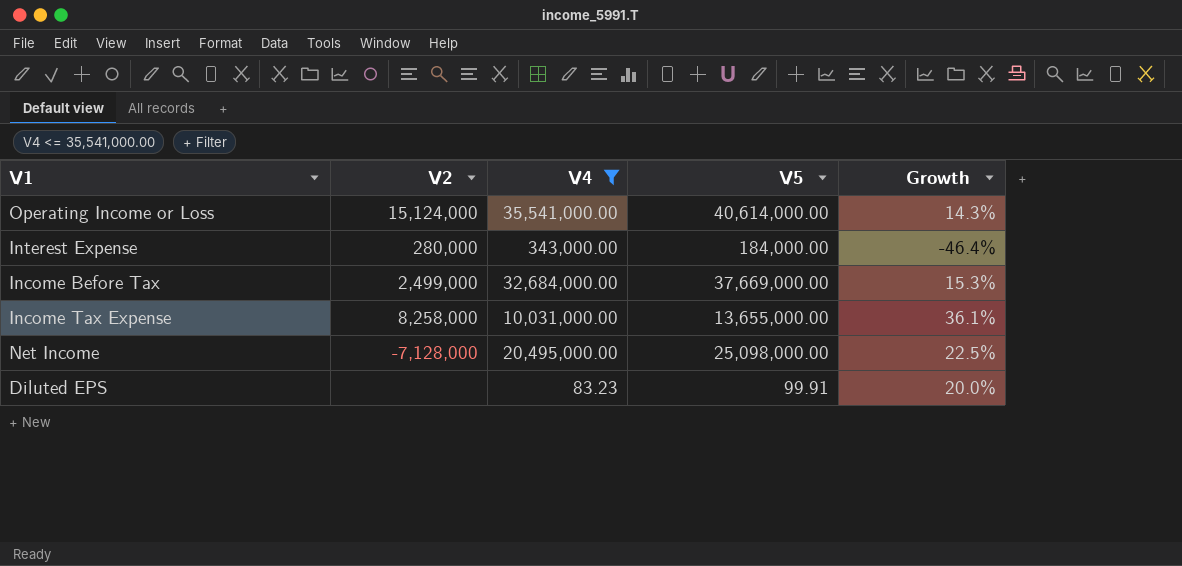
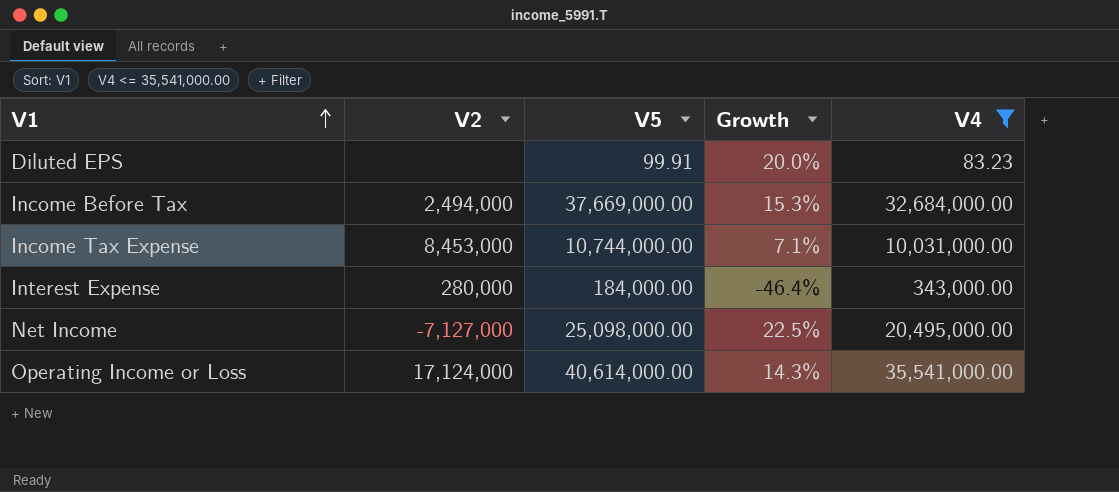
row order: none -> V1 ascending
column V4 | position: 3 -> 5
Income Before Tax | V2: 2,499,000 -> 2,494,000
Income Tax Expense | V2: 8,258,000 -> 8,453,000
Income Tax Expense | V5: 13,655,000.00 -> 10,744,000.00
Income Tax Expense | Growth: 36.1% -> 7.1%
Net Income | V2: -7,128,000 -> -7,127,000
Operating Income or Loss | V2: 15,124,000 -> 17,124,000

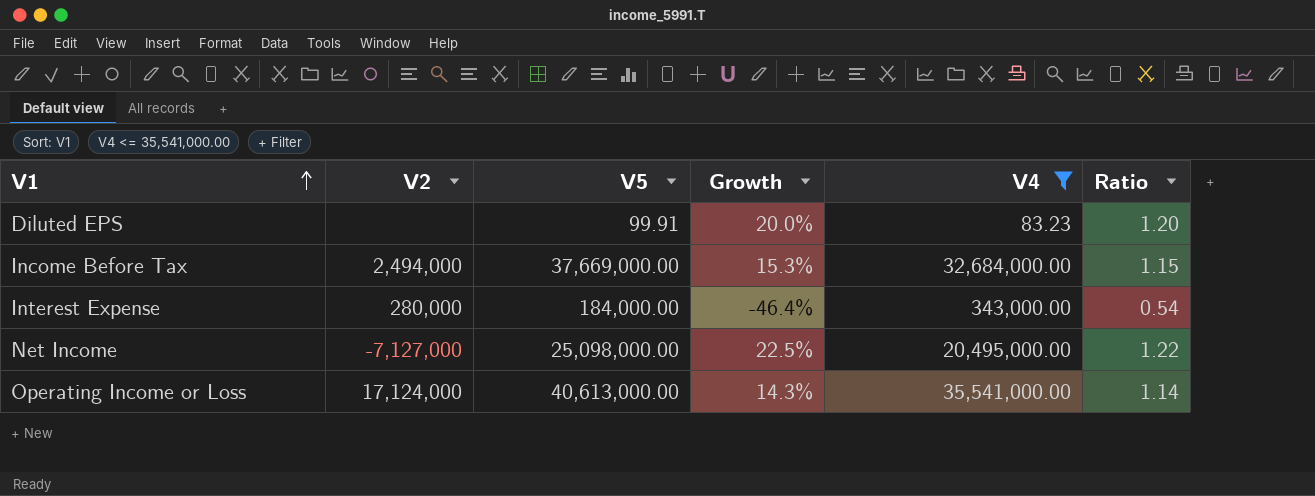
column Ratio | formula: none -> [V5] / [V4]
row Income Tax Expense: 8,453,000 | 10,744,000.00 | 7.1% | 10,031,000.00 -> none
Operating Income or Loss | V5: 40,614,000.00 -> 40,613,000.00

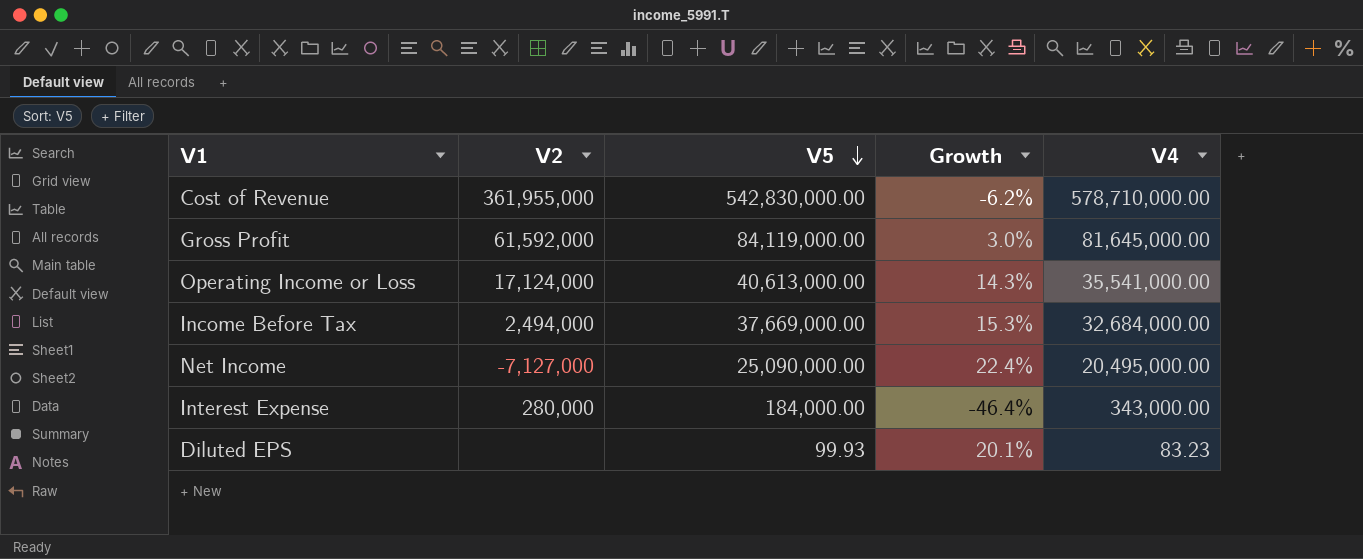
filter: V4 <= 35,541,000.00 -> none
row order: V1 ascending -> V5 descending
column Ratio | formula: [V5] / [V4] -> none
Net Income | V5: 25,098,000.00 -> 25,090,000.00
Net Income | Growth: 22.5% -> 22.4%
Diluted EPS | V5: 99.91 -> 99.93
Diluted EPS | Growth: 20.0% -> 20.1%

